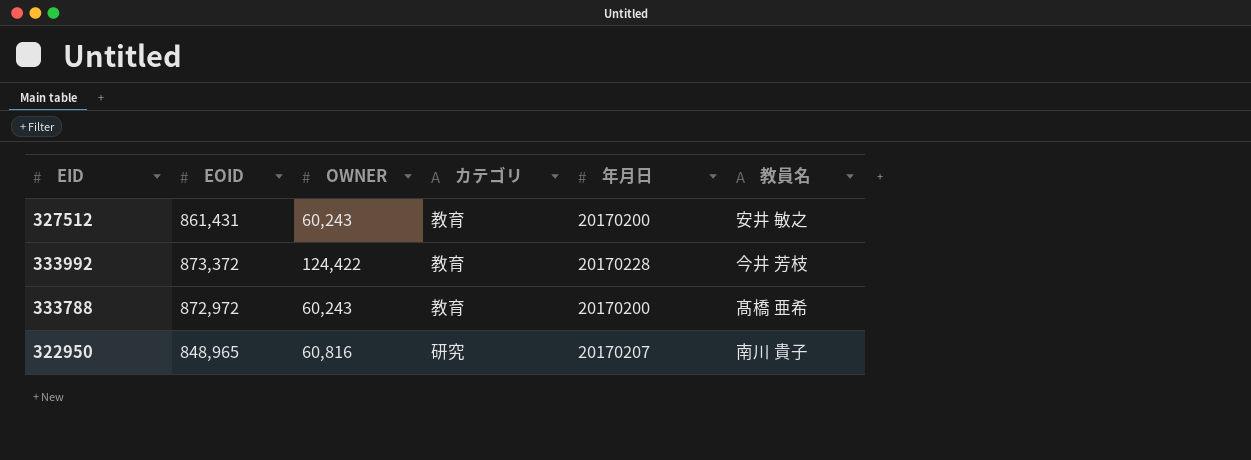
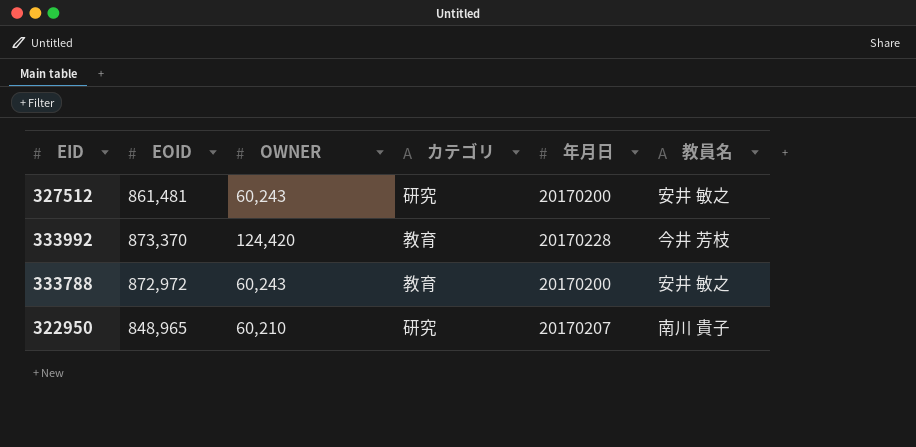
327512 | EOID: 861,431 -> 861,481
327512 | カテゴリ: 教育 -> 研究
333992 | EOID: 873,372 -> 873,370
333992 | OWNER: 124,422 -> 124,420
333788 | 教員名: 髙橋 亜希 -> 安井 敏之
322950 | OWNER: 60,816 -> 60,210

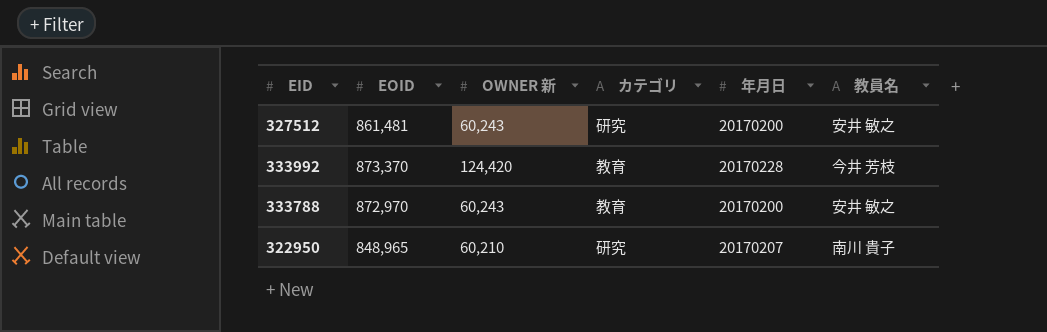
column name: OWNER -> OWNER 新
333788 | EOID: 872,972 -> 872,970

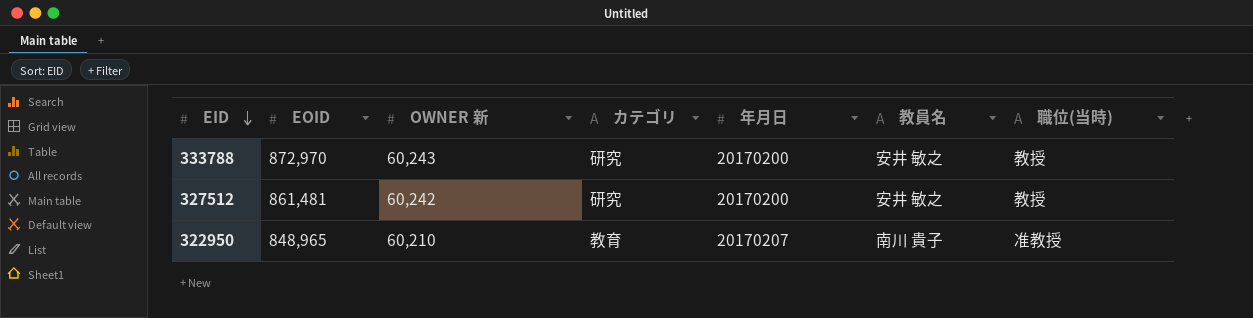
row order: none -> EID descending
column 職位(当時) | position: none -> 7
row 333992: 873,370 | 124,420 | 教育 | 20170228 | 今井 芳枝 -> none
333788 | カテゴリ: 教育 -> 研究
327512 | OWNER 新: 60,243 -> 60,242
322950 | カテゴリ: 研究 -> 教育

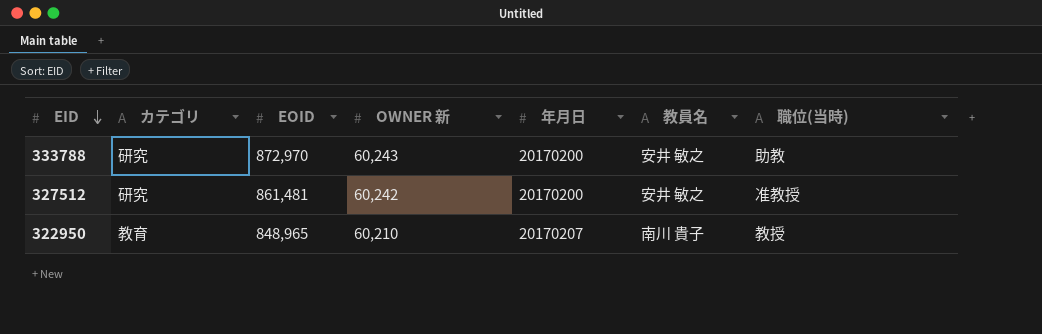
column カテゴリ | position: 4 -> 2
333788 | 職位(当時): 教授 -> 助教
327512 | 職位(当時): 教授 -> 准教授
322950 | 職位(当時): 准教授 -> 教授

